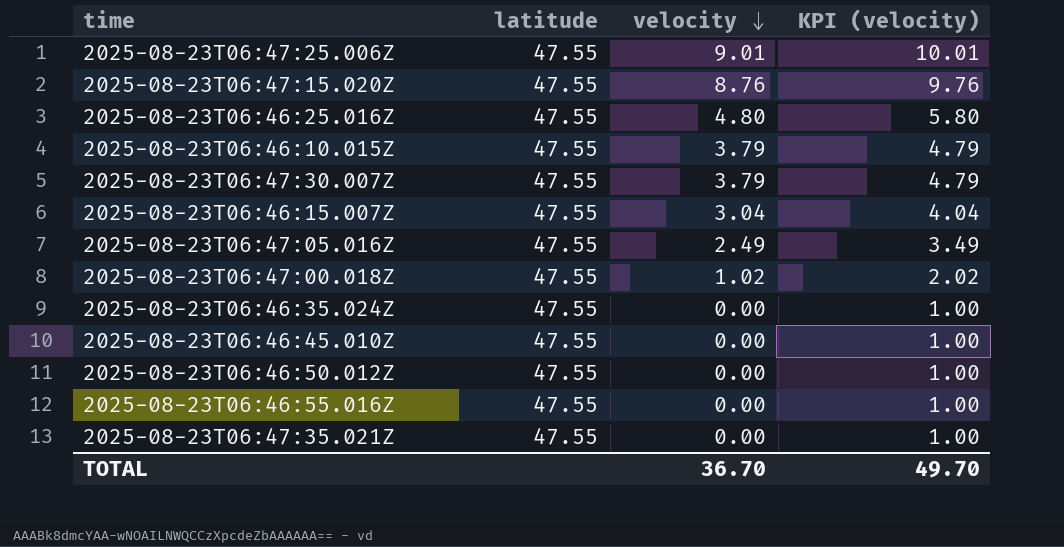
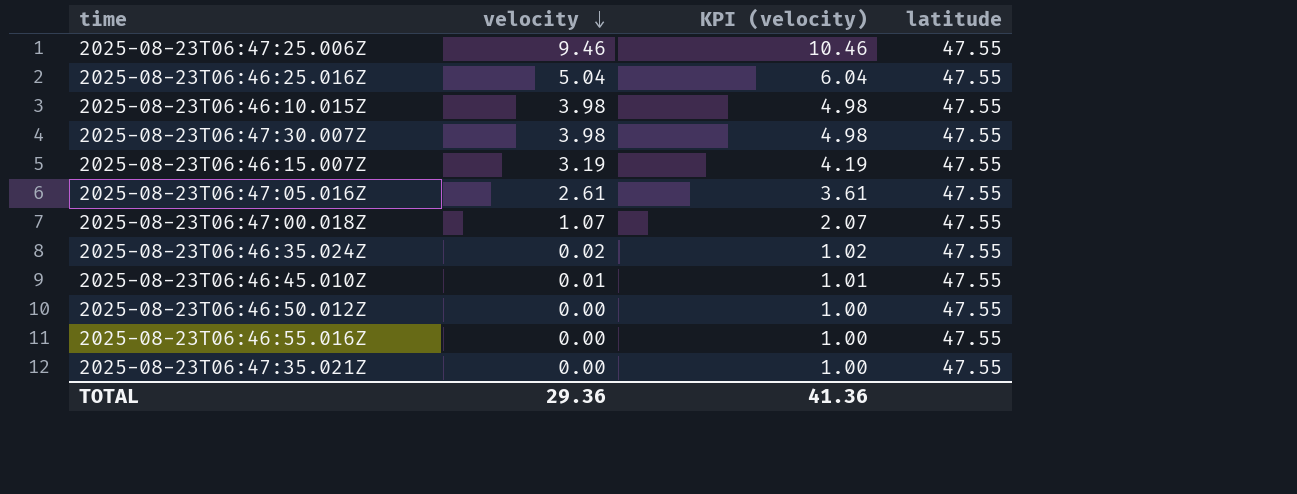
column latitude | position: 2 -> 4
row 2025-08-23T06:47:15.020Z: 47.55 | 8.76 | 9.76 -> none
2025-08-23T06:47:25.006Z | velocity: 9.01 -> 9.46
2025-08-23T06:47:25.006Z | KPI (velocity): 10.01 -> 10.46
2025-08-23T06:46:25.016Z | velocity: 4.80 -> 5.04
2025-08-23T06:46:25.016Z | KPI (velocity): 5.80 -> 6.04
2025-08-23T06:46:10.015Z | velocity: 3.79 -> 3.98
2025-08-23T06:46:10.015Z | KPI (velocity): 4.79 -> 4.98
2025-08-23T06:47:30.007Z | velocity: 3.79 -> 3.98
2025-08-23T06:47:30.007Z | KPI (velocity): 4.79 -> 4.98
2025-08-23T06:46:15.007Z | velocity: 3.04 -> 3.19
2025-08-23T06:46:15.007Z | KPI (velocity): 4.04 -> 4.19
2025-08-23T06:47:05.016Z | velocity: 2.49 -> 2.61
2025-08-23T06:47:05.016Z | KPI (velocity): 3.49 -> 3.61
2025-08-23T06:47:00.018Z | velocity: 1.02 -> 1.07
2025-08-23T06:47:00.018Z | KPI (velocity): 2.02 -> 2.07
2025-08-23T06:46:35.024Z | velocity: 0.00 -> 0.02
2025-08-23T06:46:35.024Z | KPI (velocity): 1.00 -> 1.02
2025-08-23T06:46:45.010Z | velocity: 0.00 -> 0.01
2025-08-23T06:46:45.010Z | KPI (velocity): 1.00 -> 1.01
TOTAL | velocity: 36.70 -> 29.36
TOTAL | KPI (velocity): 49.70 -> 41.36

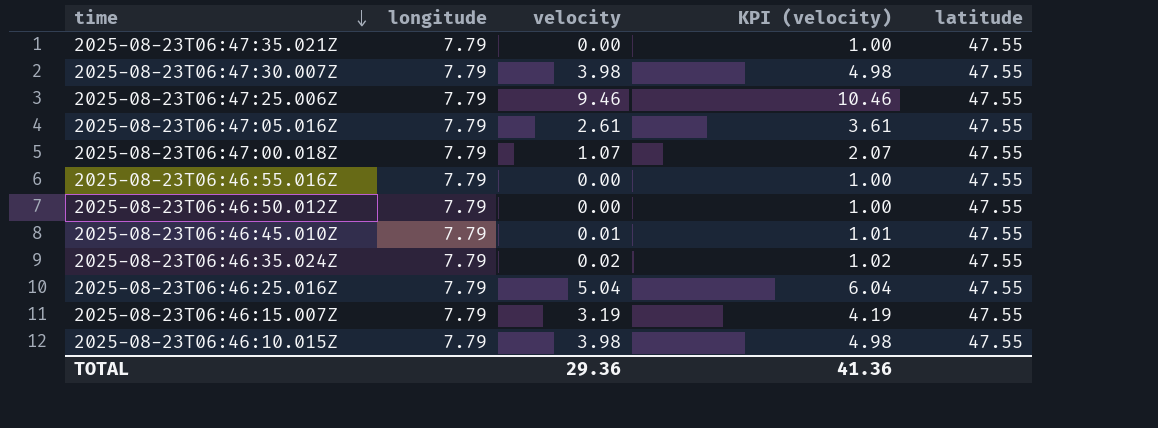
row order: velocity descending -> time descending
column longitude | position: none -> 2

